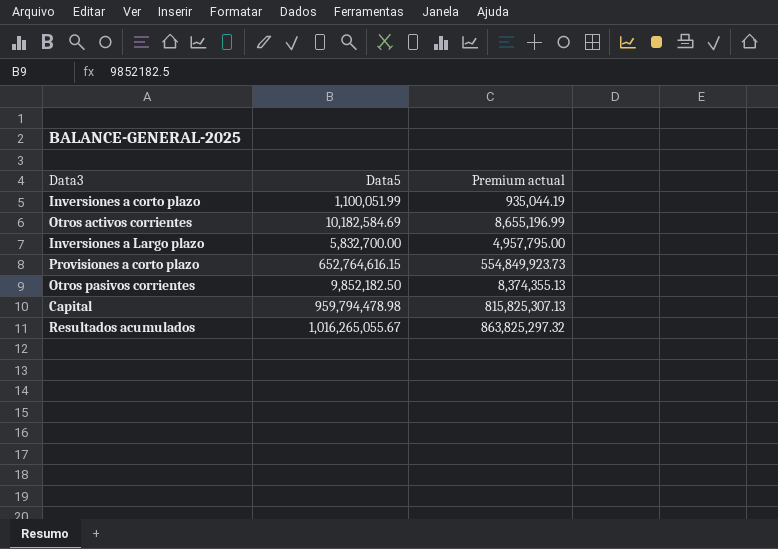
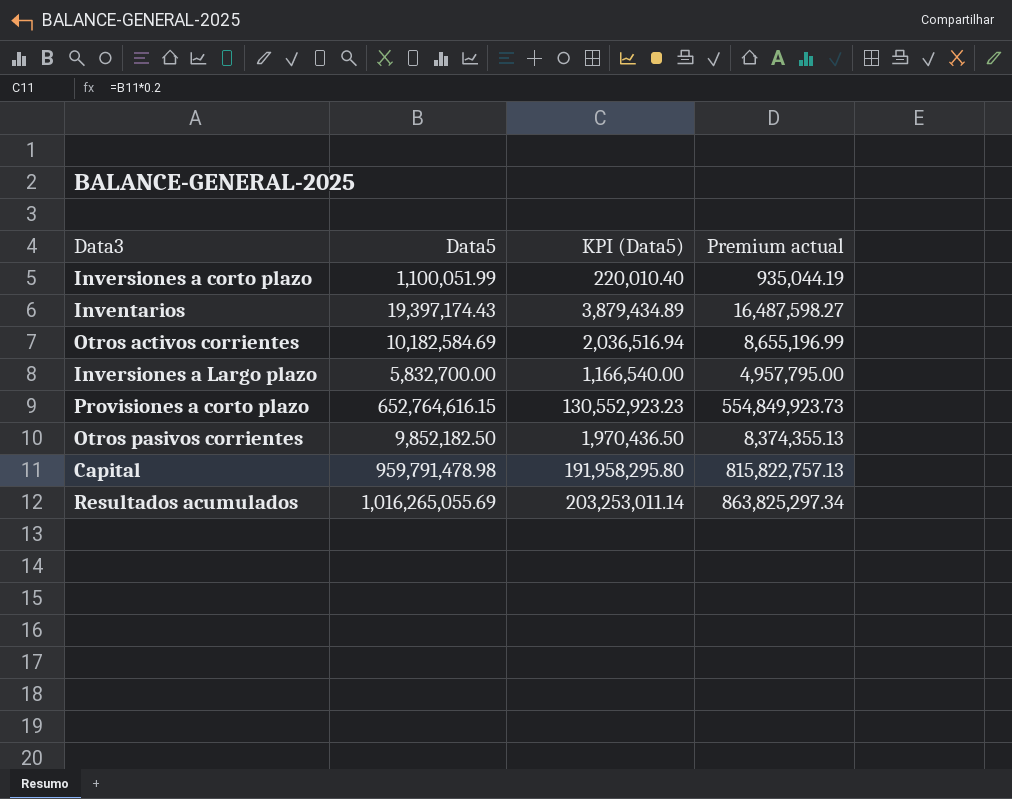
column KPI (Data5) | formula: none -> [Data5] * 0.2
row Inventarios: none -> 19,397,174.43 | 3,879,434.89 | 16,487,598.27
Capital | Data5: 959,794,478.98 -> 959,791,478.98
Capital | Premium actual: 815,825,307.13 -> 815,822,757.13
Resultados acumulados | Data5: 1,016,265,055.67 -> 1,016,265,055.69
Resultados acumulados | Premium actual: 863,825,297.32 -> 863,825,297.34

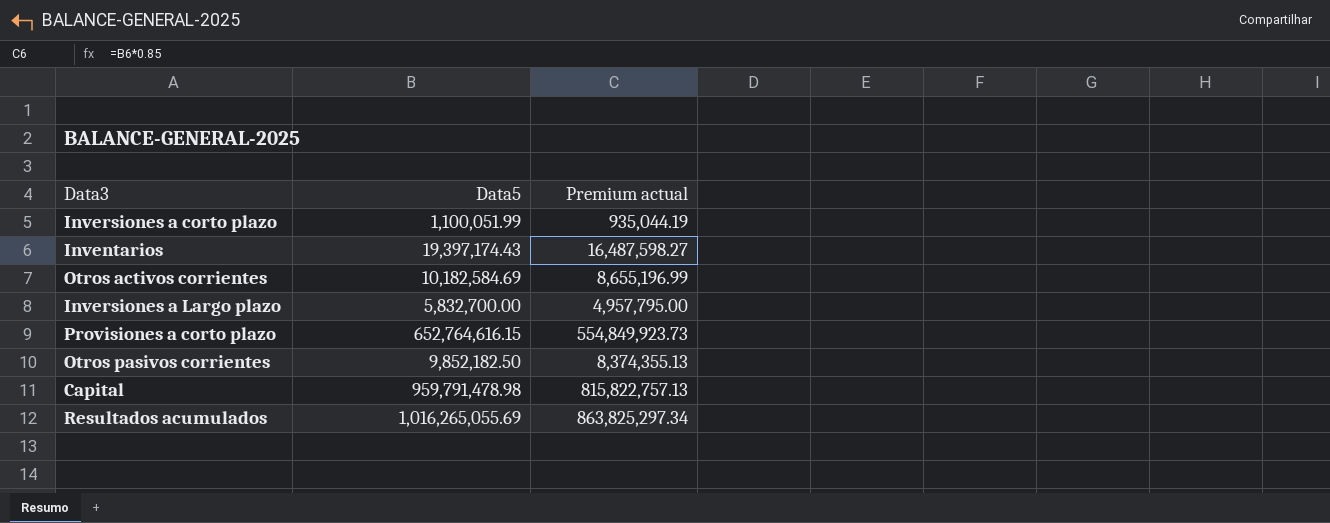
column KPI (Data5) | formula: [Data5] * 0.2 -> none

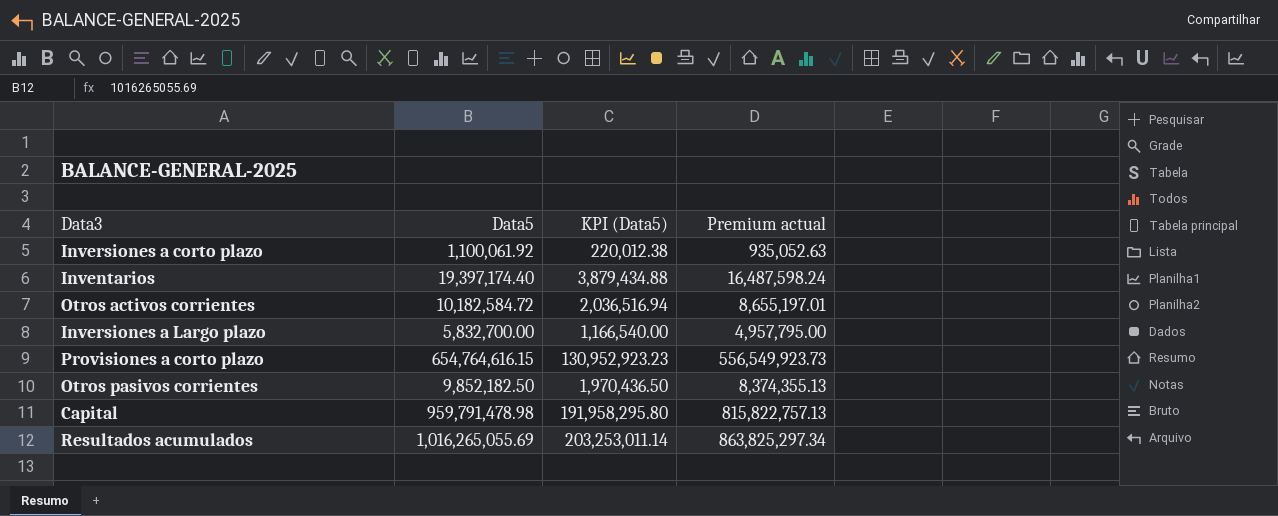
column KPI (Data5) | formula: none -> [Data5] * 0.2
Inversiones a corto plazo | Data5: 1,100,051.99 -> 1,100,061.92
Inversiones a corto plazo | Premium actual: 935,044.19 -> 935,052.63
Inventarios | Data5: 19,397,174.43 -> 19,397,174.40
Inventarios | Premium actual: 16,487,598.27 -> 16,487,598.24
Otros activos corrientes | Data5: 10,182,584.69 -> 10,182,584.72
Otros activos corrientes | Premium actual: 8,655,196.99 -> 8,655,197.01
Provisiones a corto plazo | Data5: 652,764,616.15 -> 654,764,616.15
Provisiones a corto plazo | Premium actual: 554,849,923.73 -> 556,549,923.73

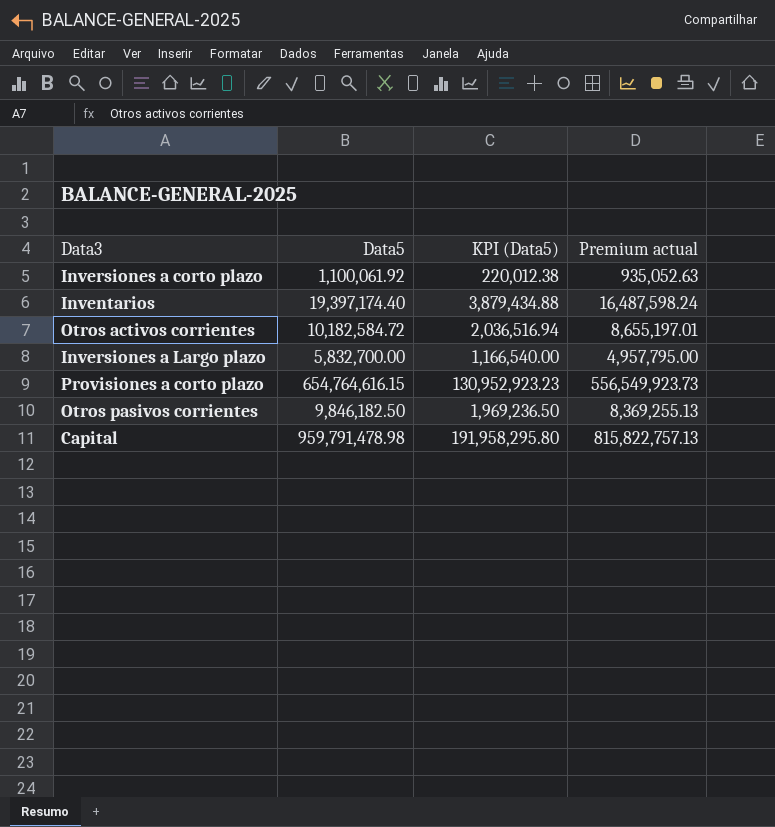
row Resultados acumulados: 1,016,265,055.69 | 203,253,011.14 | 863,825,297.34 -> none
Otros pasivos corrientes | Data5: 9,852,182.50 -> 9,846,182.50
Otros pasivos corrientes | KPI (Data5): 1,970,436.50 -> 1,969,236.50
Otros pasivos corrientes | Premium actual: 8,374,355.13 -> 8,369,255.13

